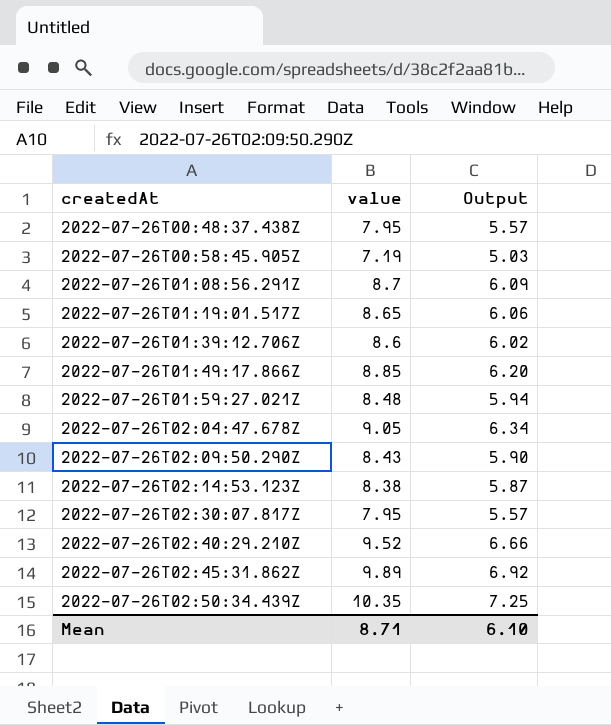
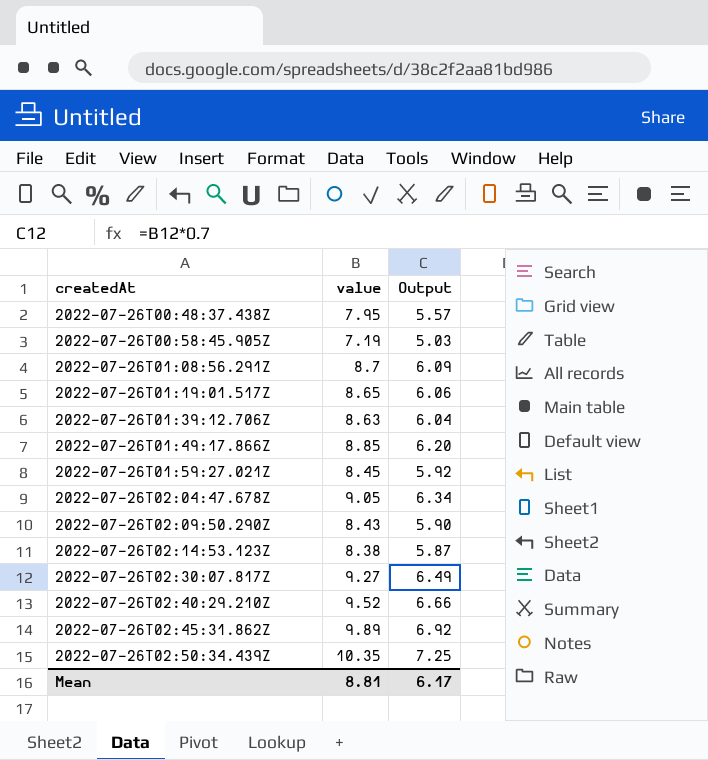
2022-07-26T01:39:12.706Z | value: 8.6 -> 8.63
2022-07-26T01:39:12.706Z | Output: 6.02 -> 6.04
2022-07-26T01:59:27.021Z | value: 8.48 -> 8.45
2022-07-26T01:59:27.021Z | Output: 5.94 -> 5.92
2022-07-26T02:30:07.817Z | value: 7.95 -> 9.27
2022-07-26T02:30:07.817Z | Output: 5.57 -> 6.49
Mean | value: 8.71 -> 8.81
Mean | Output: 6.10 -> 6.17

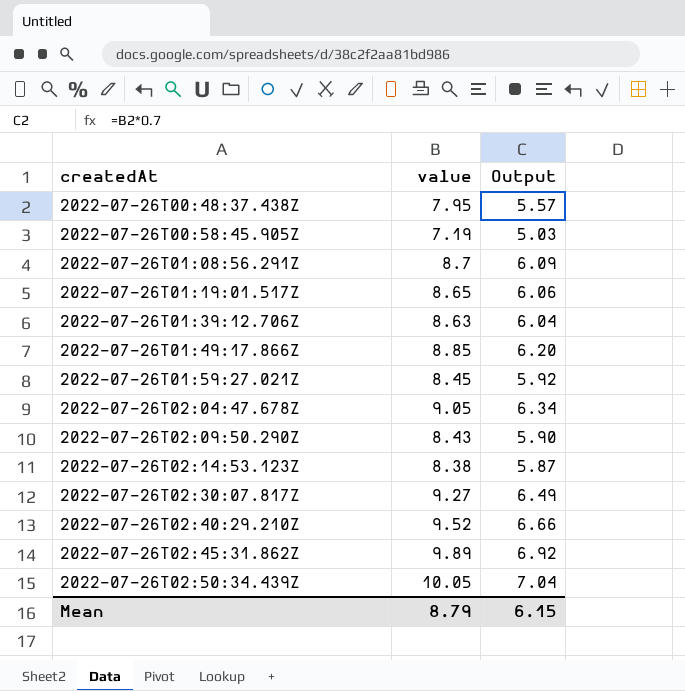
2022-07-26T02:50:34.439Z | value: 10.35 -> 10.05
2022-07-26T02:50:34.439Z | Output: 7.25 -> 7.04
Mean | value: 8.81 -> 8.79
Mean | Output: 6.17 -> 6.15

